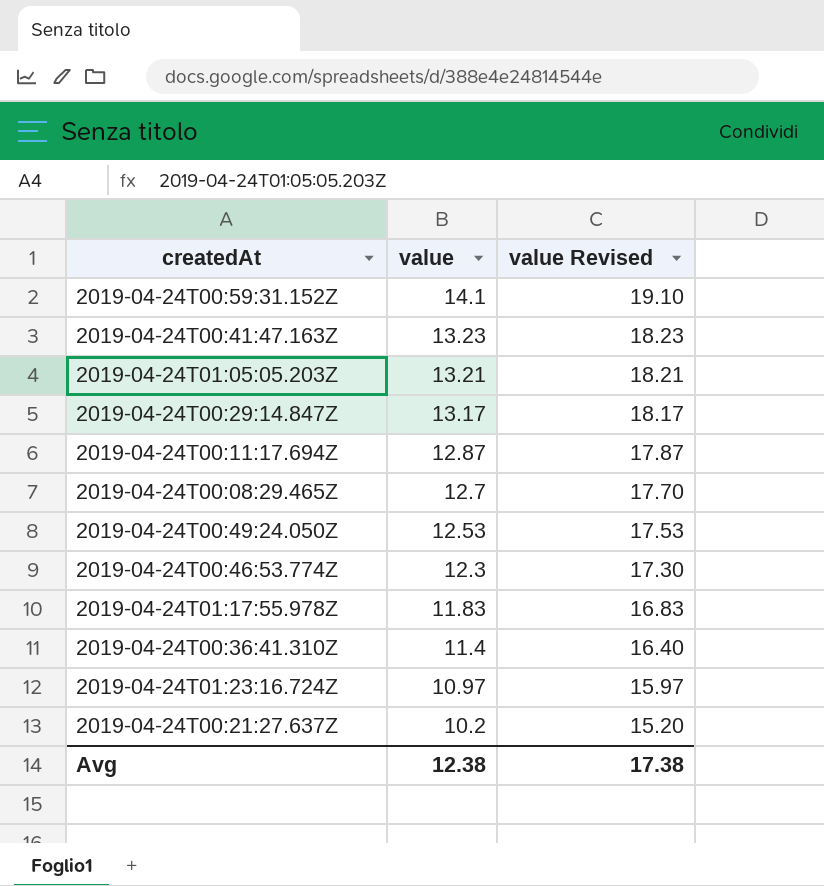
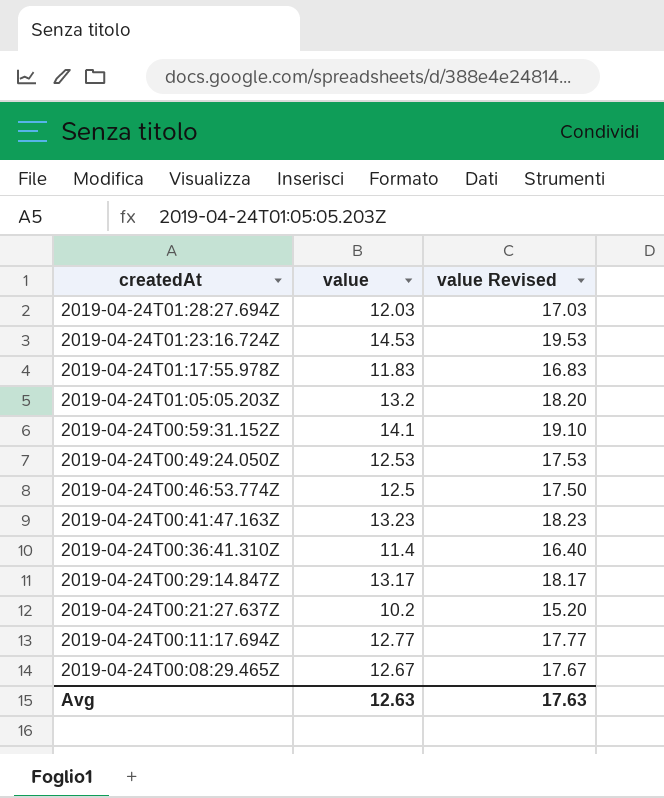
row order: value descending -> createdAt descending
row 2019-04-24T01:28:27.694Z: none -> 12.03 | 17.03
2019-04-24T01:23:16.724Z | value: 10.97 -> 14.53
2019-04-24T01:23:16.724Z | value Revised: 15.97 -> 19.53
2019-04-24T01:05:05.203Z | value: 13.21 -> 13.2
2019-04-24T01:05:05.203Z | value Revised: 18.21 -> 18.20
2019-04-24T00:46:53.774Z | value: 12.3 -> 12.5
2019-04-24T00:46:53.774Z | value Revised: 17.30 -> 17.50
2019-04-24T00:11:17.694Z | value: 12.87 -> 12.77
2019-04-24T00:11:17.694Z | value Revised: 17.87 -> 17.77
2019-04-24T00:08:29.465Z | value: 12.7 -> 12.67
2019-04-24T00:08:29.465Z | value Revised: 17.70 -> 17.67
Avg | value: 12.38 -> 12.63
Avg | value Revised: 17.38 -> 17.63

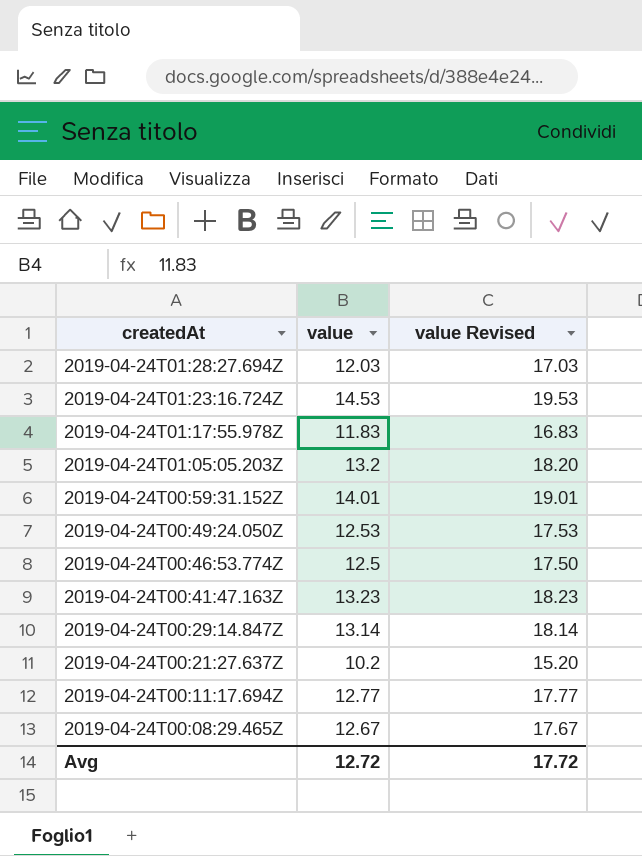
row 2019-04-24T00:36:41.310Z: 11.4 | 16.40 -> none
2019-04-24T00:59:31.152Z | value: 14.1 -> 14.01
2019-04-24T00:59:31.152Z | value Revised: 19.10 -> 19.01
2019-04-24T00:29:14.847Z | value: 13.17 -> 13.14
2019-04-24T00:29:14.847Z | value Revised: 18.17 -> 18.14
Avg | value: 12.63 -> 12.72
Avg | value Revised: 17.63 -> 17.72

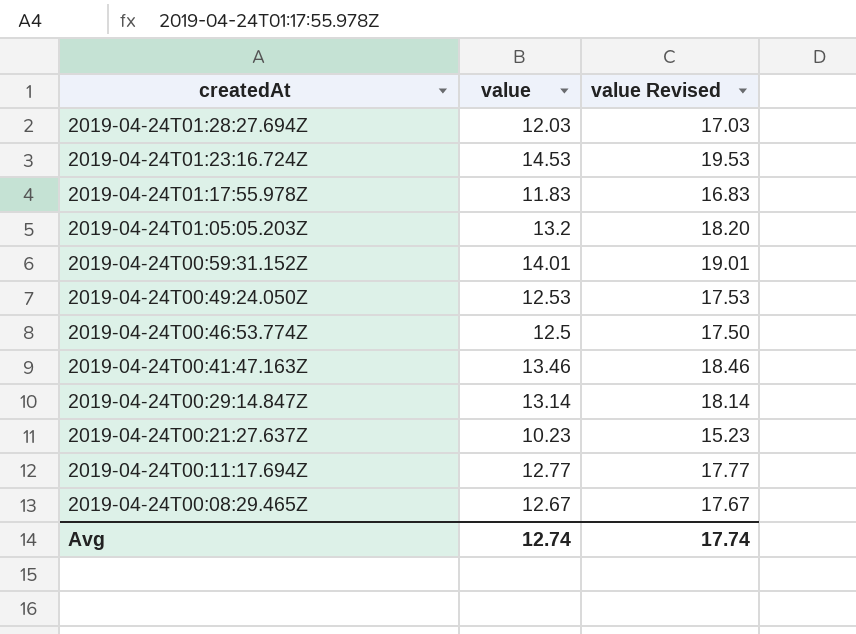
2019-04-24T00:41:47.163Z | value: 13.23 -> 13.46
2019-04-24T00:41:47.163Z | value Revised: 18.23 -> 18.46
2019-04-24T00:21:27.637Z | value: 10.2 -> 10.23
2019-04-24T00:21:27.637Z | value Revised: 15.20 -> 15.23
Avg | value: 12.72 -> 12.74
Avg | value Revised: 17.72 -> 17.74

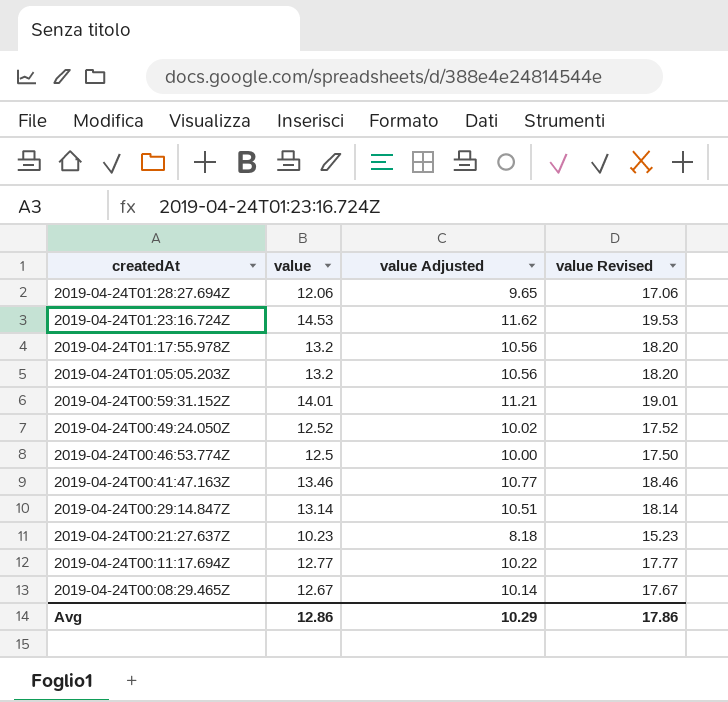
column value Adjusted | formula: none -> [value] * 0.8
2019-04-24T01:28:27.694Z | value: 12.03 -> 12.06
2019-04-24T01:28:27.694Z | value Revised: 17.03 -> 17.06
2019-04-24T01:17:55.978Z | value: 11.83 -> 13.2
2019-04-24T01:17:55.978Z | value Revised: 16.83 -> 18.20
2019-04-24T00:49:24.050Z | value: 12.53 -> 12.52
2019-04-24T00:49:24.050Z | value Revised: 17.53 -> 17.52
Avg | value: 12.74 -> 12.86
Avg | value Revised: 17.74 -> 17.86

